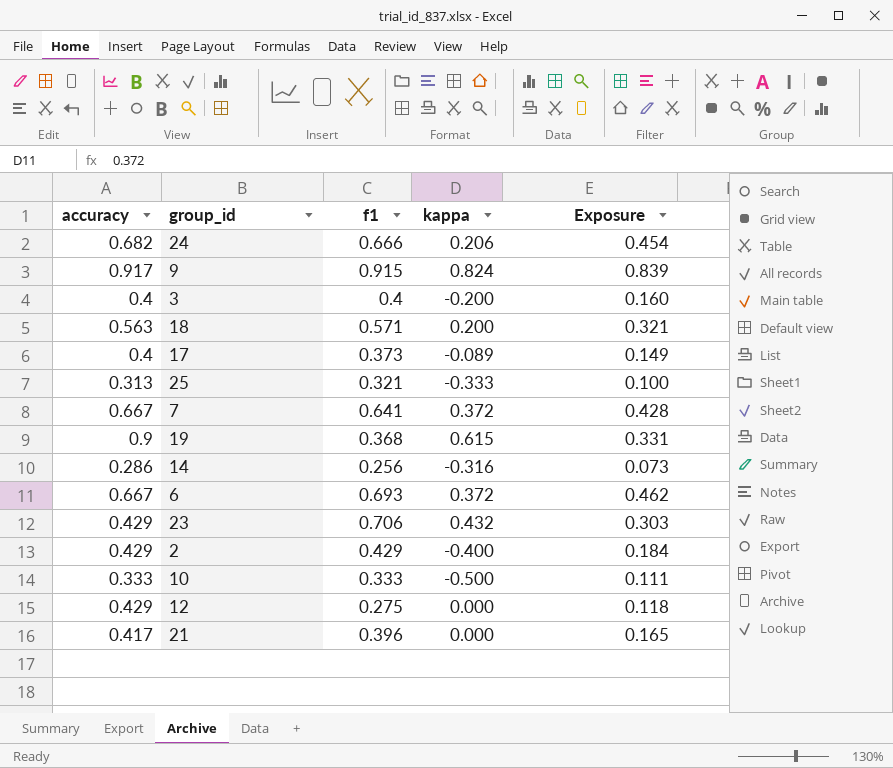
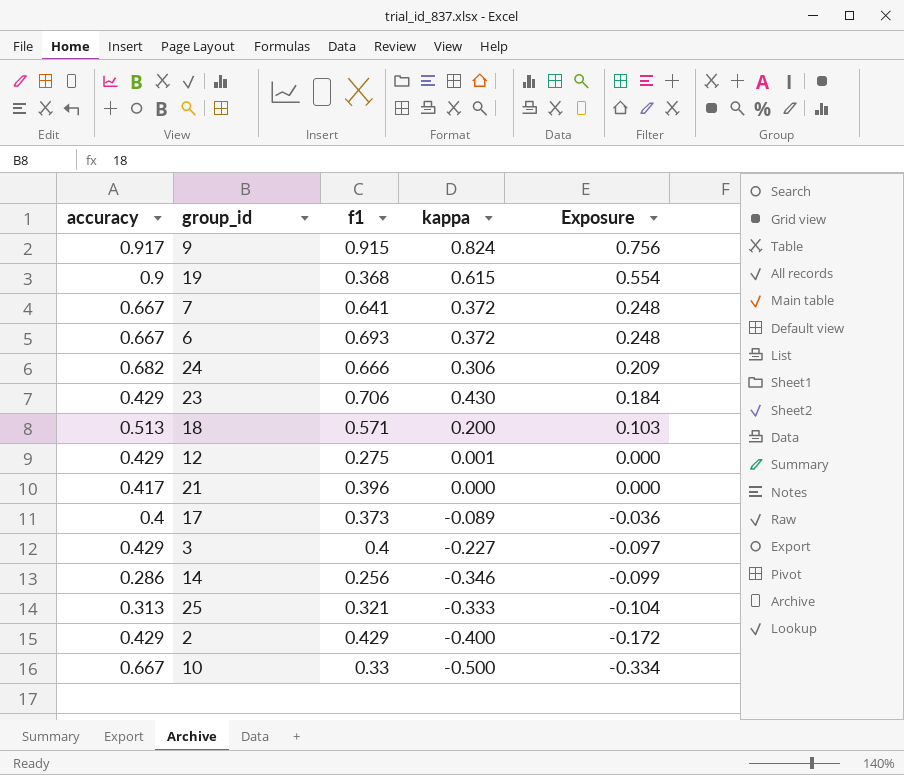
row order: none -> Exposure descending
column Exposure | formula: [accuracy] * [f1] -> [accuracy] * [kappa]
24 | kappa: 0.206 -> 0.306
23 | kappa: 0.432 -> 0.430
18 | accuracy: 0.563 -> 0.513
12 | kappa: 0.000 -> 0.001
3 | accuracy: 0.4 -> 0.429
3 | kappa: -0.200 -> -0.227
14 | kappa: -0.316 -> -0.346
10 | accuracy: 0.333 -> 0.667
10 | f1: 0.333 -> 0.33

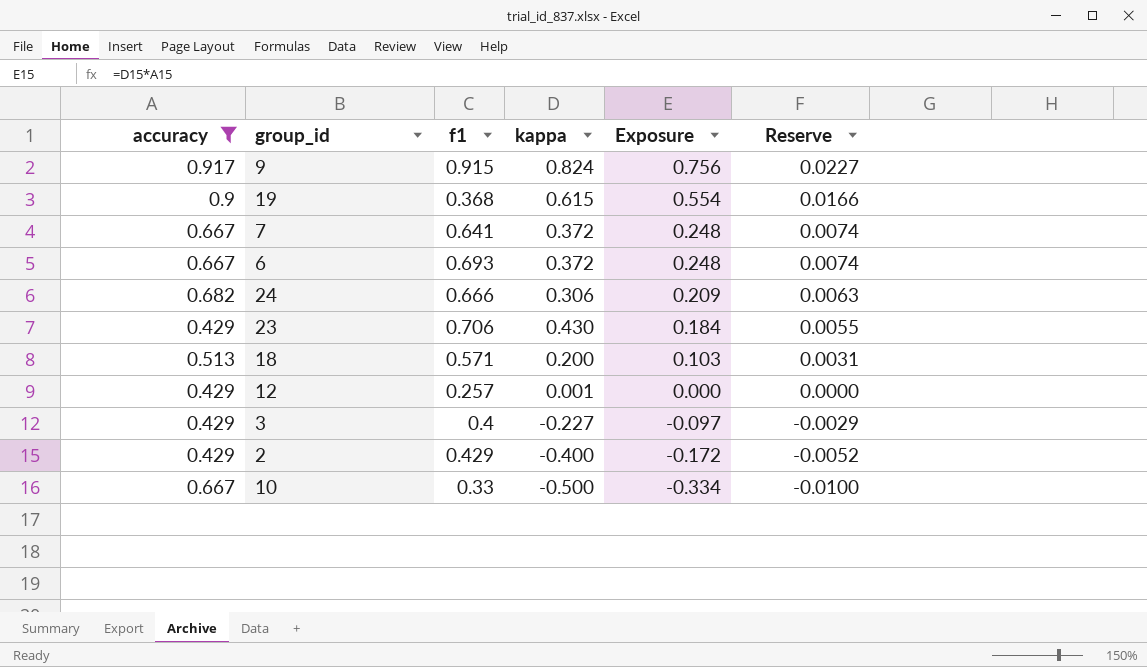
filter: none -> accuracy >= 0.429
column Reserve | formula: none -> [Exposure] * 0.03
12 | f1: 0.275 -> 0.257

